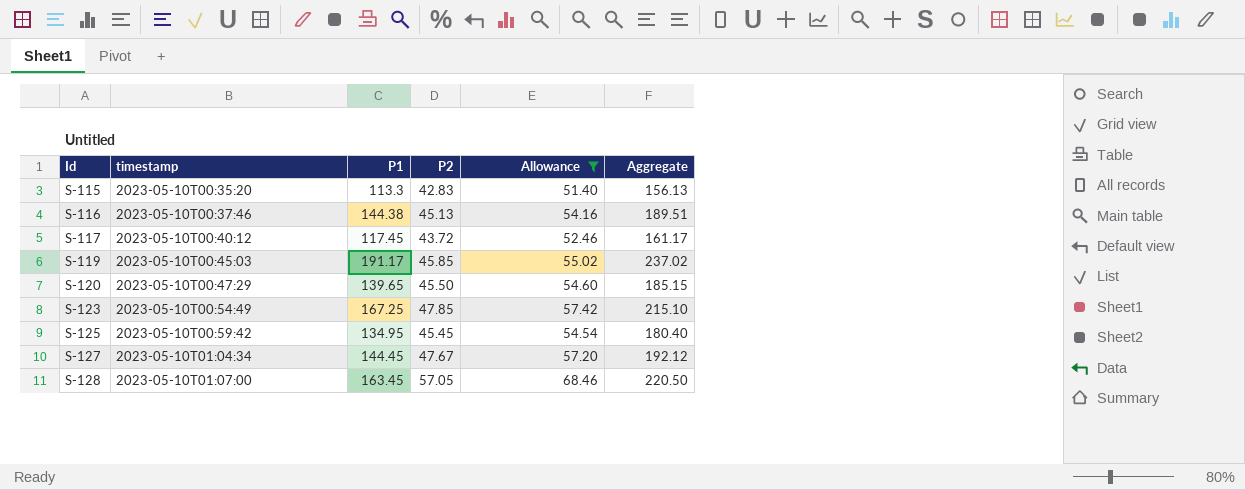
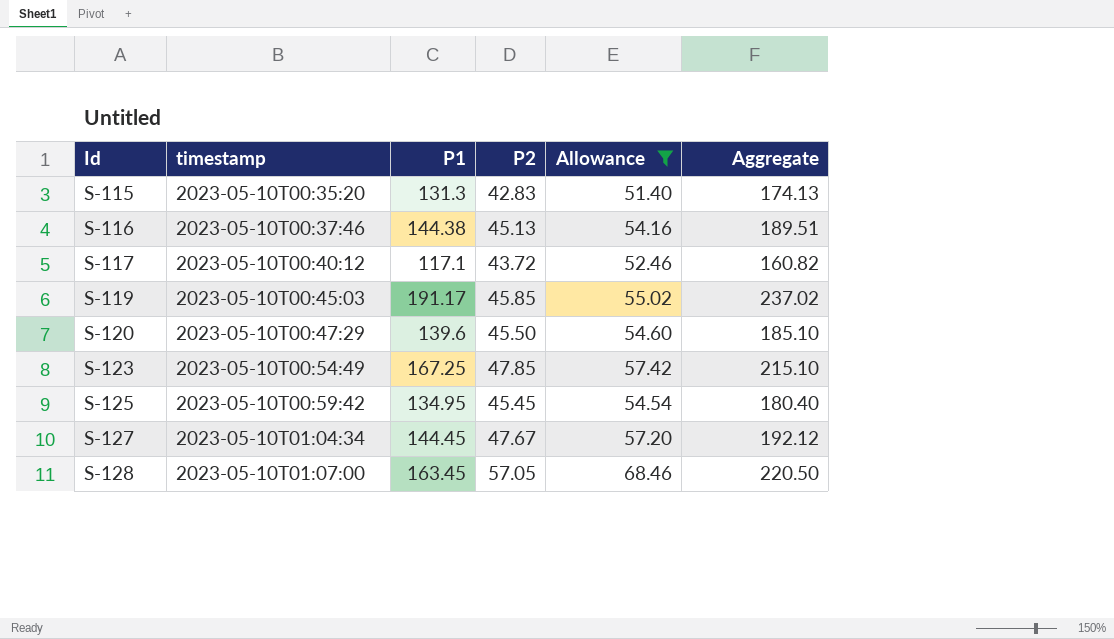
S-115 | P1: 113.3 -> 131.3
S-115 | Aggregate: 156.13 -> 174.13
S-117 | P1: 117.45 -> 117.1
S-117 | Aggregate: 161.17 -> 160.82
S-120 | P1: 139.65 -> 139.6
S-120 | Aggregate: 185.15 -> 185.10

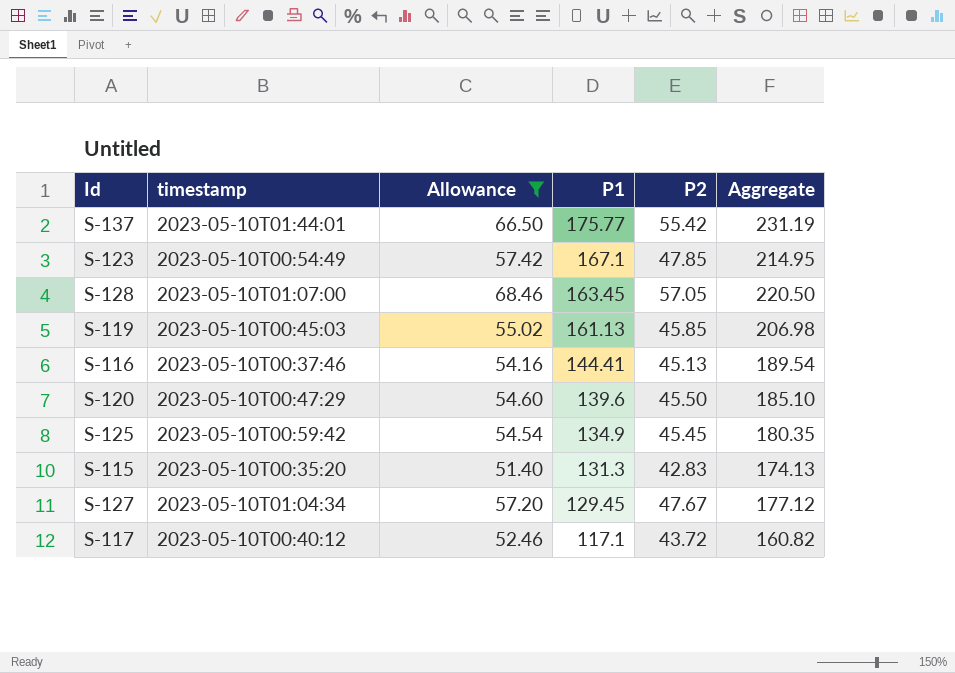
row order: Id ascending -> P1 descending
column Allowance | position: 5 -> 3
row S-137: none -> 2023-05-10T01:44:01 | 66.50 | 175.77 | 55.42 | 231.19
S-123 | P1: 167.25 -> 167.1
S-123 | Aggregate: 215.10 -> 214.95
S-119 | P1: 191.17 -> 161.13
S-119 | Aggregate: 237.02 -> 206.98
S-116 | P1: 144.38 -> 144.41
S-116 | Aggregate: 189.51 -> 189.54
S-125 | P1: 134.95 -> 134.9
S-125 | Aggregate: 180.40 -> 180.35
S-127 | P1: 144.45 -> 129.45
S-127 | Aggregate: 192.12 -> 177.12

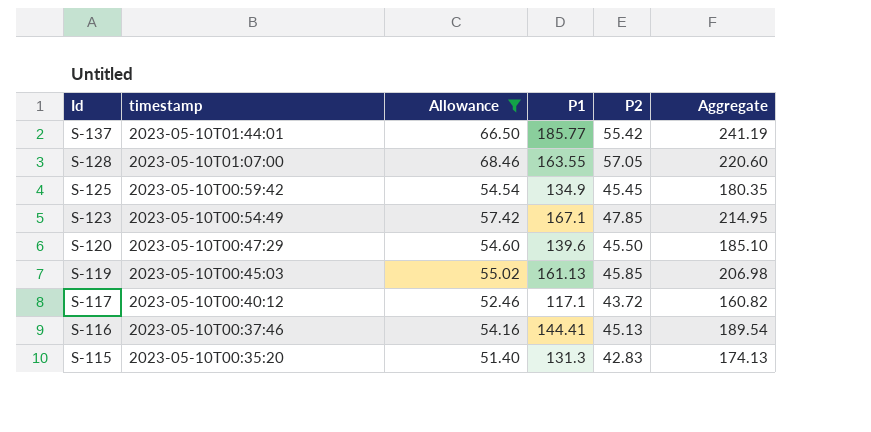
row order: P1 descending -> Id descending
row S-127: 2023-05-10T01:04:34 | 57.20 | 129.45 | 47.67 | 177.12 -> none
S-137 | P1: 175.77 -> 185.77
S-137 | Aggregate: 231.19 -> 241.19
S-128 | P1: 163.45 -> 163.55
S-128 | Aggregate: 220.50 -> 220.60

